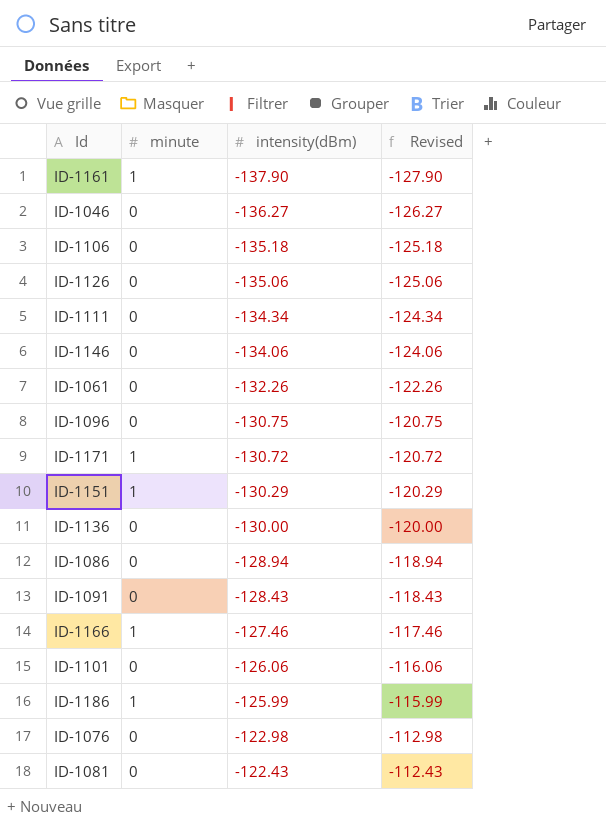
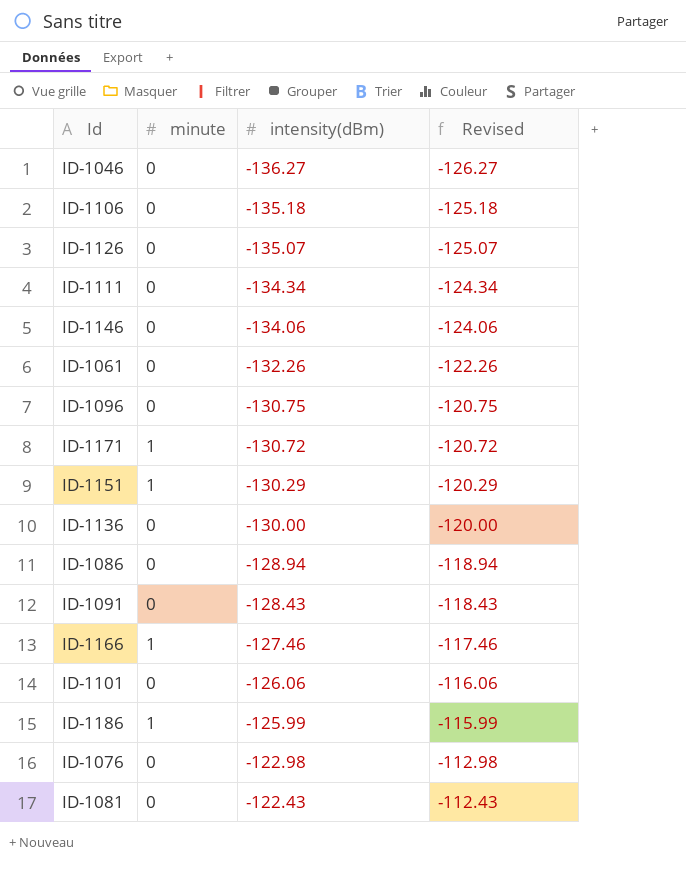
row ID-1161: 1 | -137.90 | -127.90 -> none
ID-1126 | intensity(dBm): -135.06 -> -135.07
ID-1126 | Revised: -125.06 -> -125.07

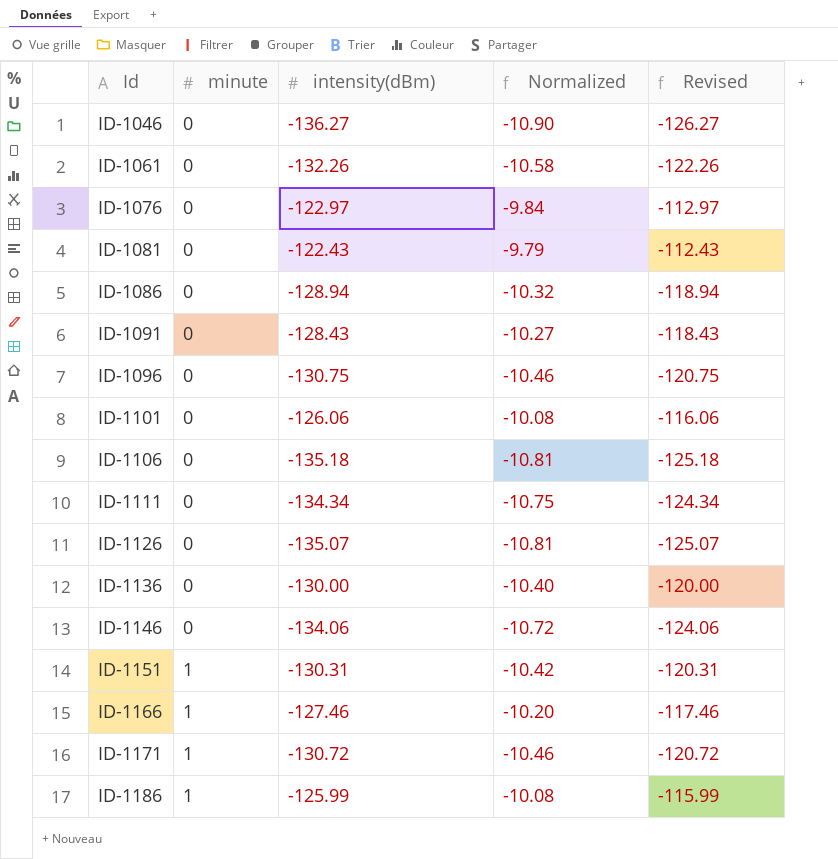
row order: intensity(dBm) ascending -> Id ascending
column Normalized | formula: none -> [intensity(dBm)] * 0.08
ID-1076 | intensity(dBm): -122.98 -> -122.97
ID-1076 | Revised: -112.98 -> -112.97
ID-1151 | intensity(dBm): -130.29 -> -130.31
ID-1151 | Revised: -120.29 -> -120.31

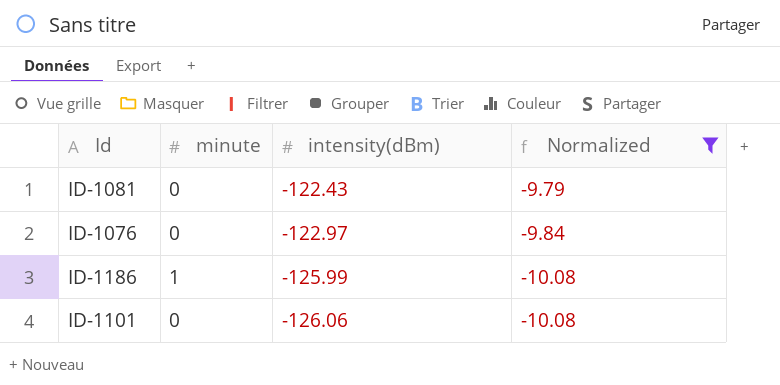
filter: none -> Normalized >= -10.08
row order: Id ascending -> intensity(dBm) descending
column Revised | formula: [intensity(dBm)] + 10 -> none

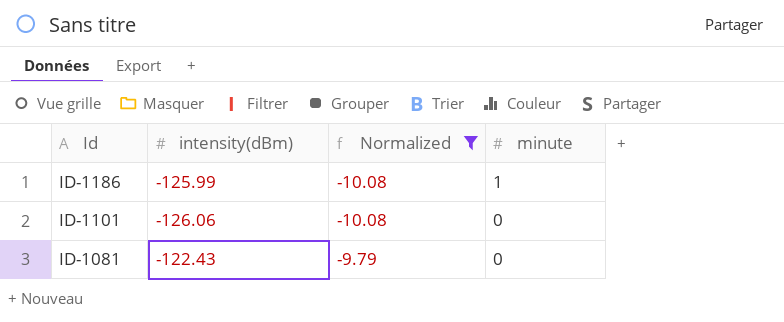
row order: intensity(dBm) descending -> Id descending
column minute | position: 2 -> 4
row ID-1076: 0 | -122.97 | -9.84 -> none

